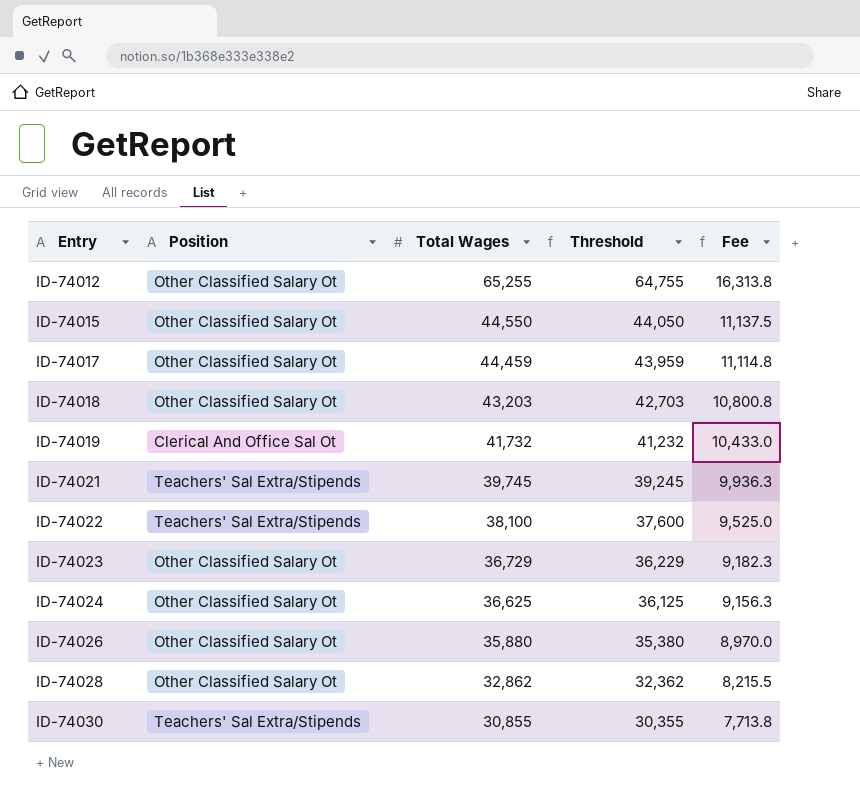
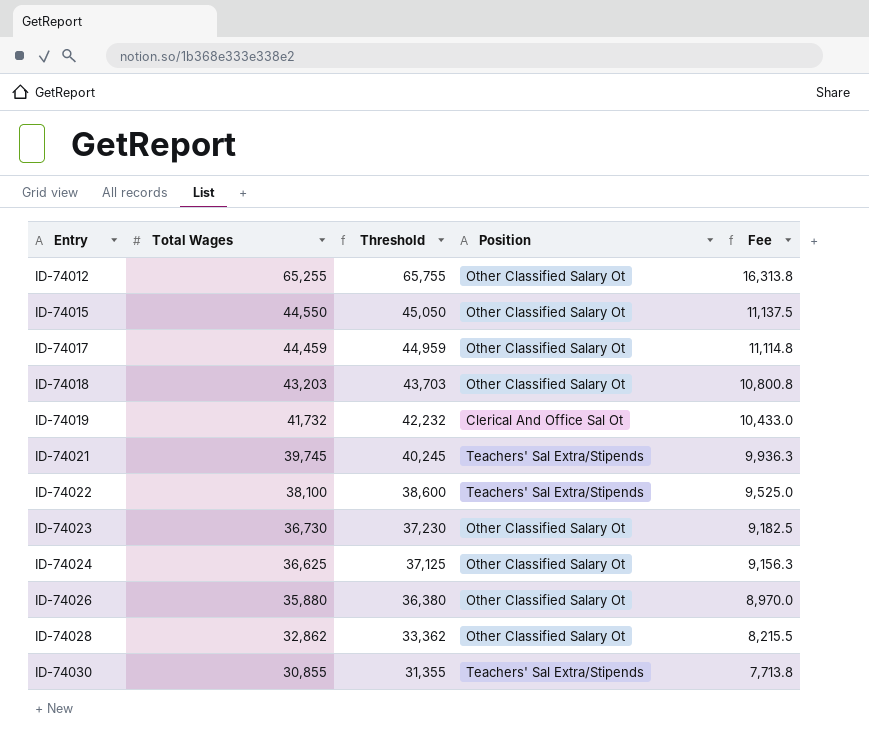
column Threshold | formula: [Total Wages] - 500 -> [Total Wages] + 500
column Position | position: 2 -> 4
ID-74023 | Total Wages: 36,729 -> 36,730
ID-74023 | Fee: 9,182.3 -> 9,182.5

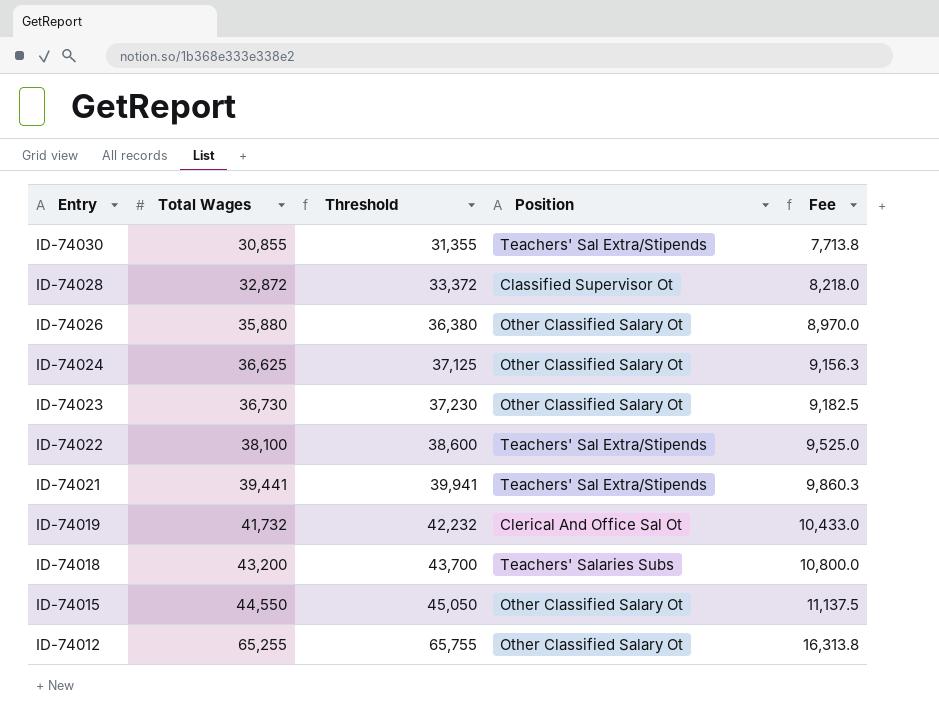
row order: Entry ascending -> Entry descending
row ID-74017: 44,459 | 44,959 | Other Classified Salary Ot | 11,114.8 -> none
ID-74028 | Total Wages: 32,862 -> 32,872
ID-74028 | Threshold: 33,362 -> 33,372
ID-74028 | Position: Other Classified Salary Ot -> Classified Supervisor Ot
ID-74028 | Fee: 8,215.5 -> 8,218.0
ID-74021 | Total Wages: 39,745 -> 39,441
ID-74021 | Threshold: 40,245 -> 39,941
ID-74021 | Fee: 9,936.3 -> 9,860.3
ID-74018 | Total Wages: 43,203 -> 43,200
ID-74018 | Threshold: 43,703 -> 43,700
ID-74018 | Position: Other Classified Salary Ot -> Teachers' Salaries Subs
ID-74018 | Fee: 10,800.8 -> 10,800.0

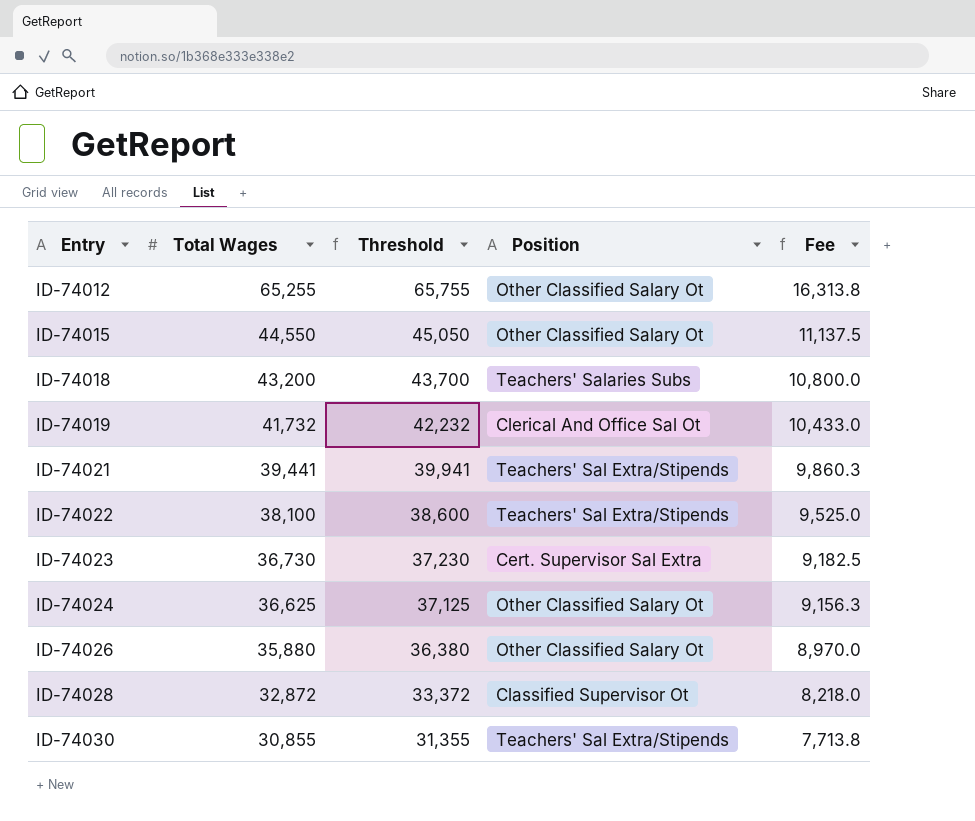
row order: Entry descending -> Entry ascending
ID-74023 | Position: Other Classified Salary Ot -> Cert. Supervisor Sal Extra

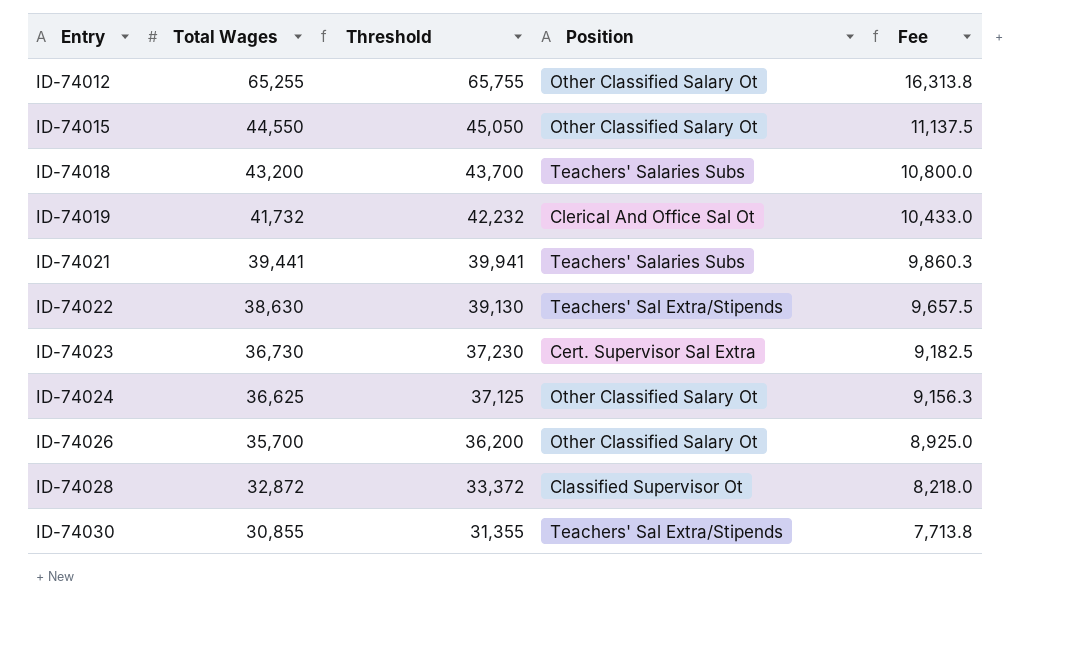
ID-74021 | Position: Teachers' Sal Extra/Stipends -> Teachers' Salaries Subs
ID-74022 | Total Wages: 38,100 -> 38,630
ID-74022 | Threshold: 38,600 -> 39,130
ID-74022 | Fee: 9,525.0 -> 9,657.5
ID-74026 | Total Wages: 35,880 -> 35,700
ID-74026 | Threshold: 36,380 -> 36,200
ID-74026 | Fee: 8,970.0 -> 8,925.0

